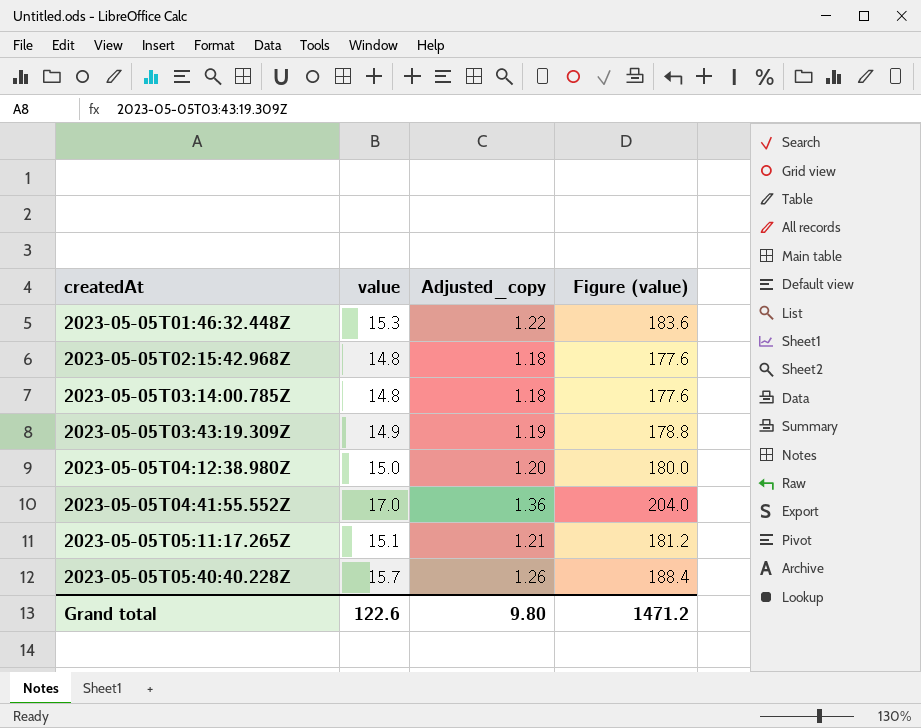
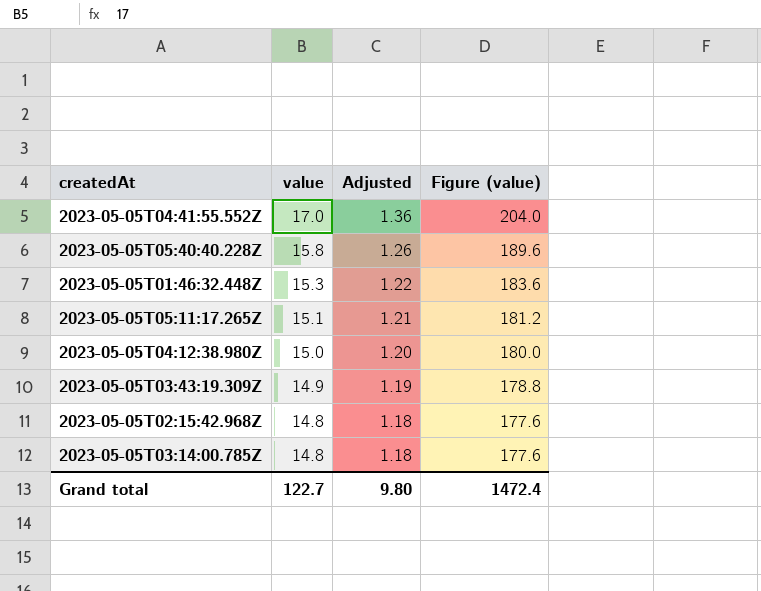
row order: createdAt ascending -> value descending
column name: Adjusted_copy -> Adjusted
2023-05-05T05:40:40.228Z | value: 15.7 -> 15.8
2023-05-05T05:40:40.228Z | Figure (value): 188.4 -> 189.6
Grand total | value: 122.6 -> 122.7
Grand total | Figure (value): 1471.2 -> 1472.4

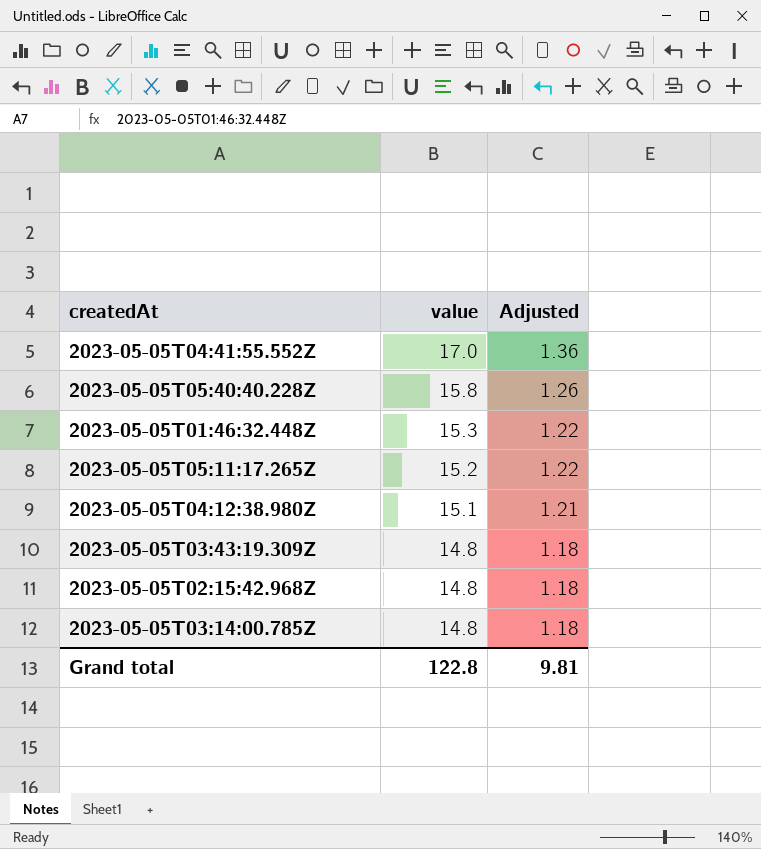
column Figure (value) | formula: [value] * 12 -> none
2023-05-05T05:11:17.265Z | value: 15.1 -> 15.2
2023-05-05T05:11:17.265Z | Adjusted: 1.21 -> 1.22
2023-05-05T04:12:38.980Z | value: 15.0 -> 15.1
2023-05-05T04:12:38.980Z | Adjusted: 1.20 -> 1.21
2023-05-05T03:43:19.309Z | value: 14.9 -> 14.8
2023-05-05T03:43:19.309Z | Adjusted: 1.19 -> 1.18
Grand total | value: 122.7 -> 122.8
Grand total | Adjusted: 9.80 -> 9.81

